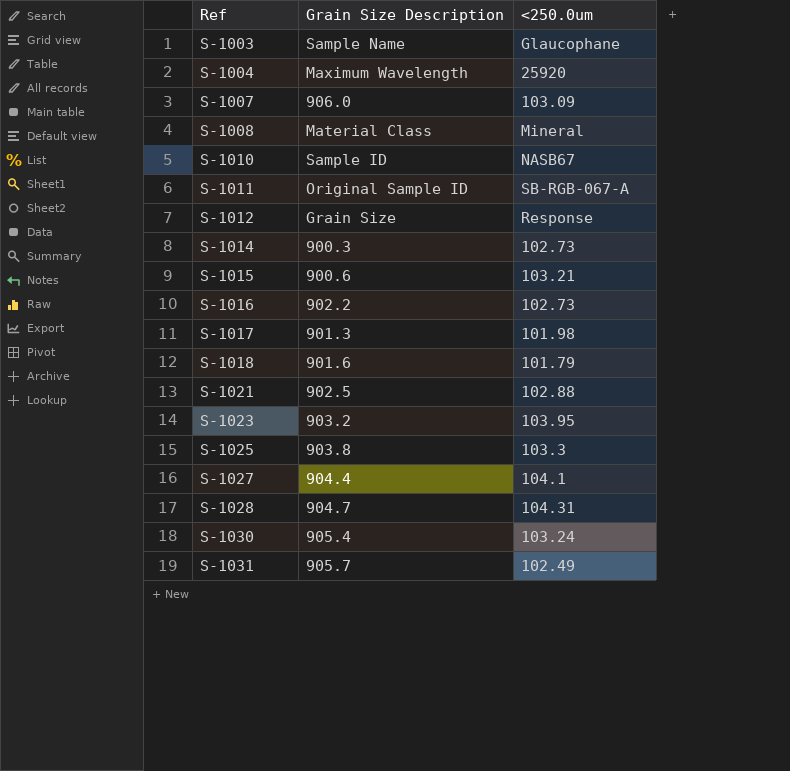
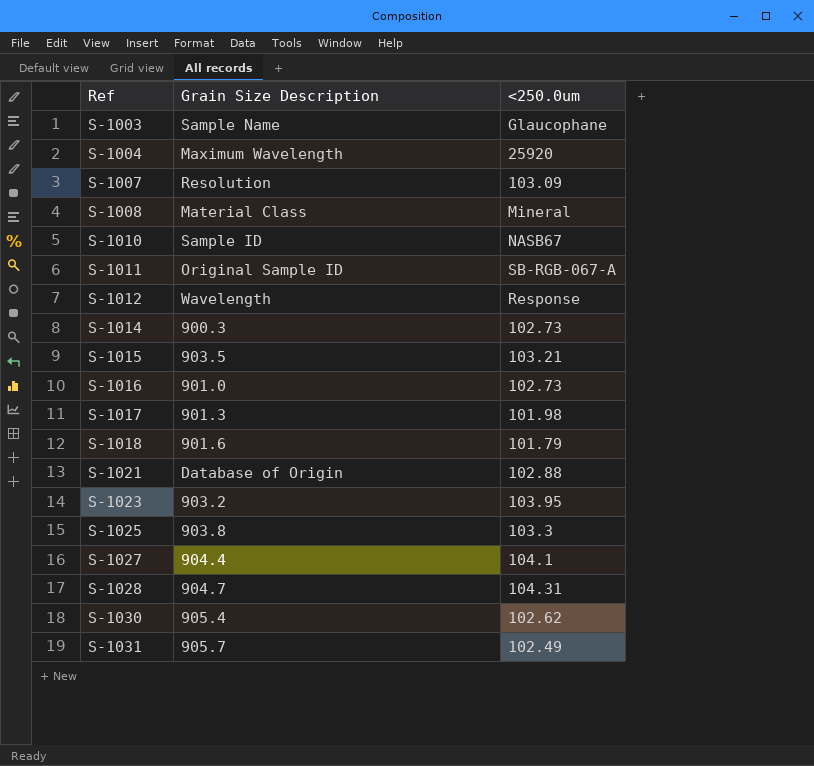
S-1007 | Grain Size Description: 906.0 -> Resolution
S-1012 | Grain Size Description: Grain Size -> Wavelength
S-1015 | Grain Size Description: 900.6 -> 903.5
S-1016 | Grain Size Description: 902.2 -> 901.0
S-1021 | Grain Size Description: 902.5 -> Database of Origin
S-1030 | <250.0um: 103.24 -> 102.62

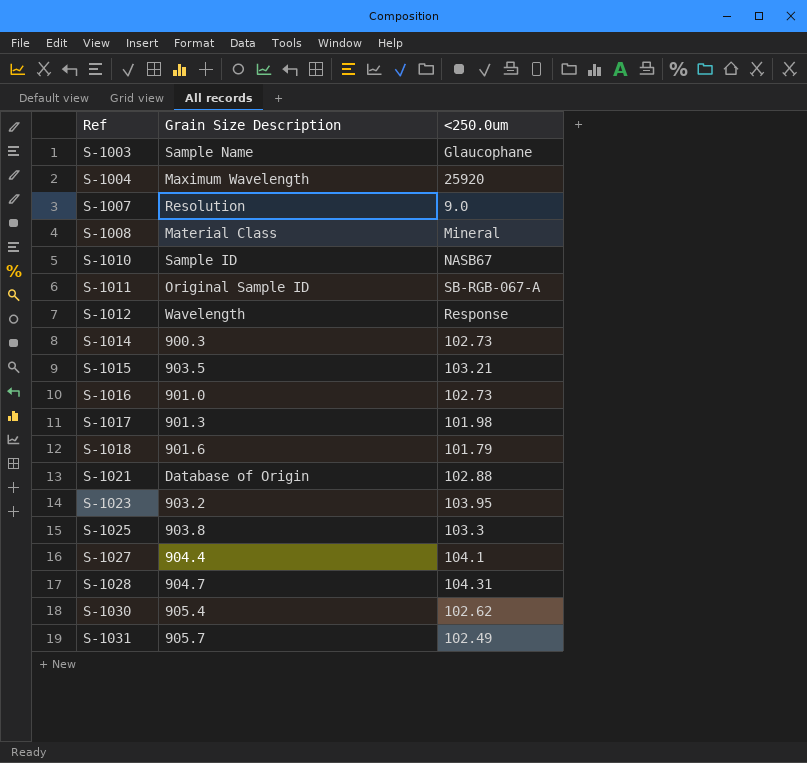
S-1007 | <250.0um: 103.09 -> 9.0

